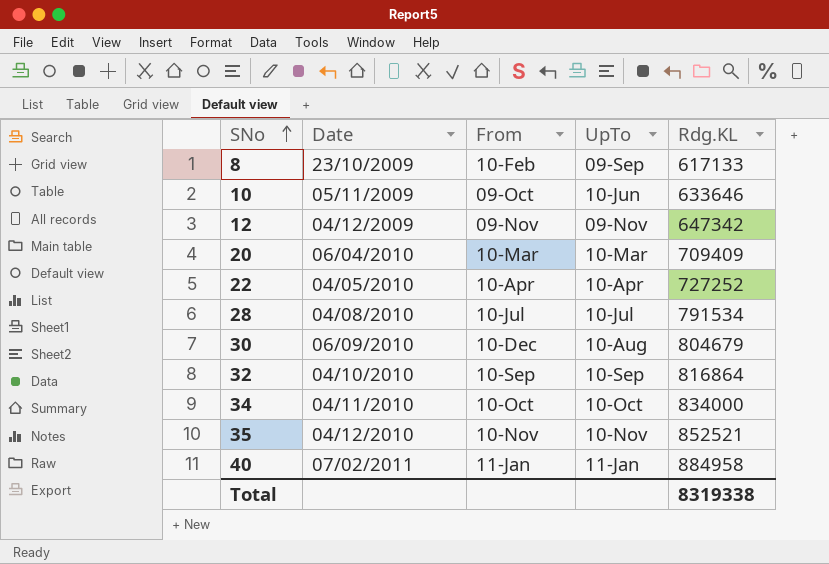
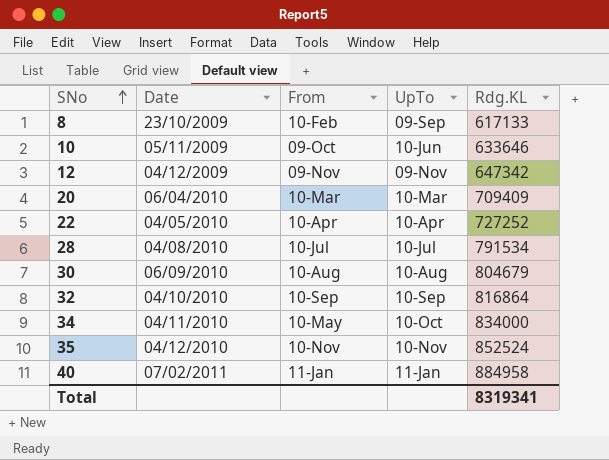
30 | From: 10-Dec -> 10-Aug
34 | From: 10-Oct -> 10-May
35 | Rdg.KL: 852521 -> 852524
Total | Rdg.KL: 8319338 -> 8319341

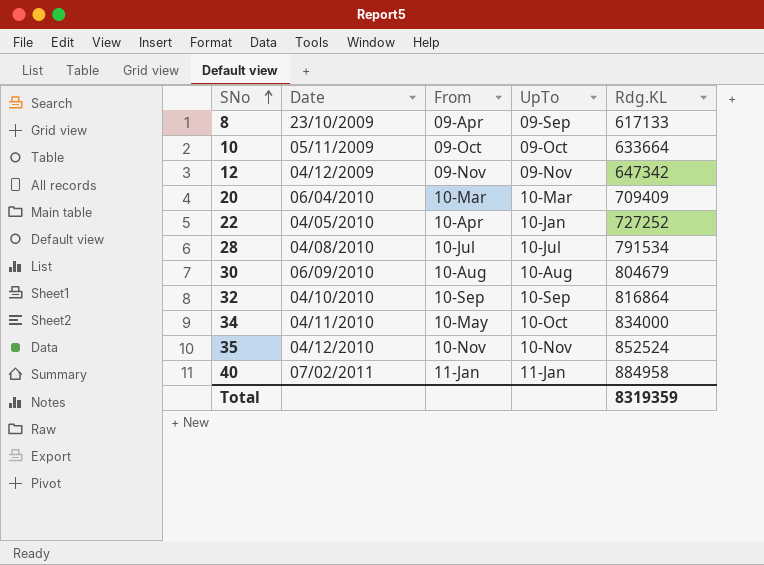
8 | From: 10-Feb -> 09-Apr
10 | UpTo: 10-Jun -> 09-Oct
10 | Rdg.KL: 633646 -> 633664
22 | UpTo: 10-Apr -> 10-Jan
Total | Rdg.KL: 8319341 -> 8319359

